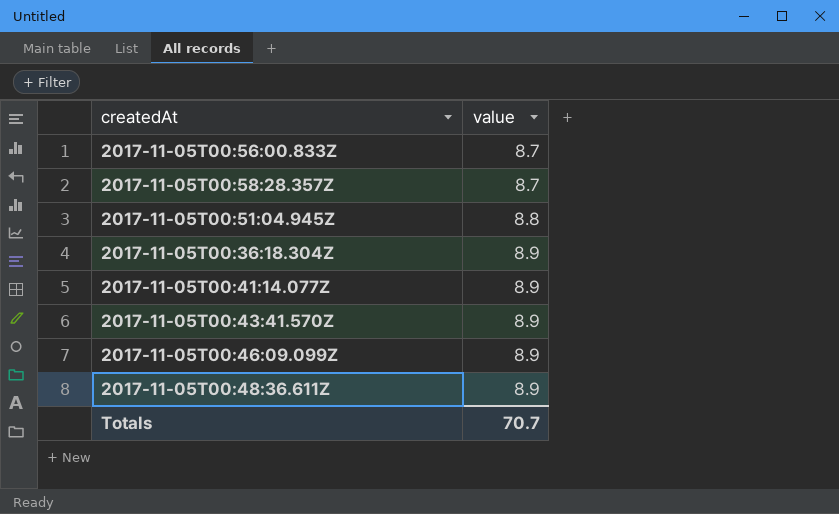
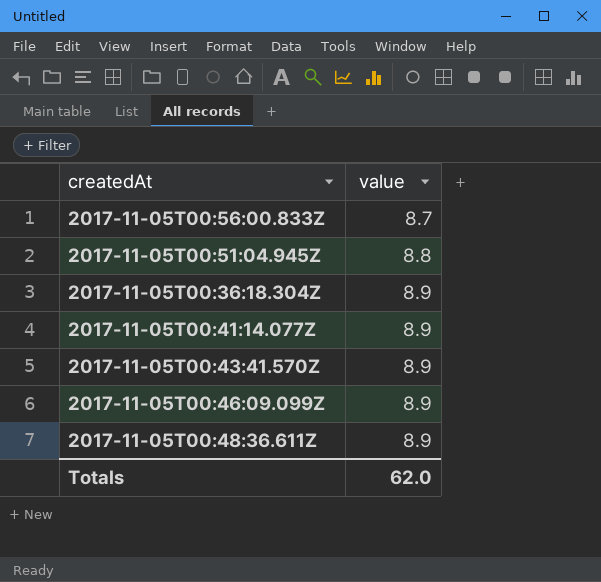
row 2017-11-05T00:58:28.357Z: 8.7 -> none
Totals | value: 70.7 -> 62.0

